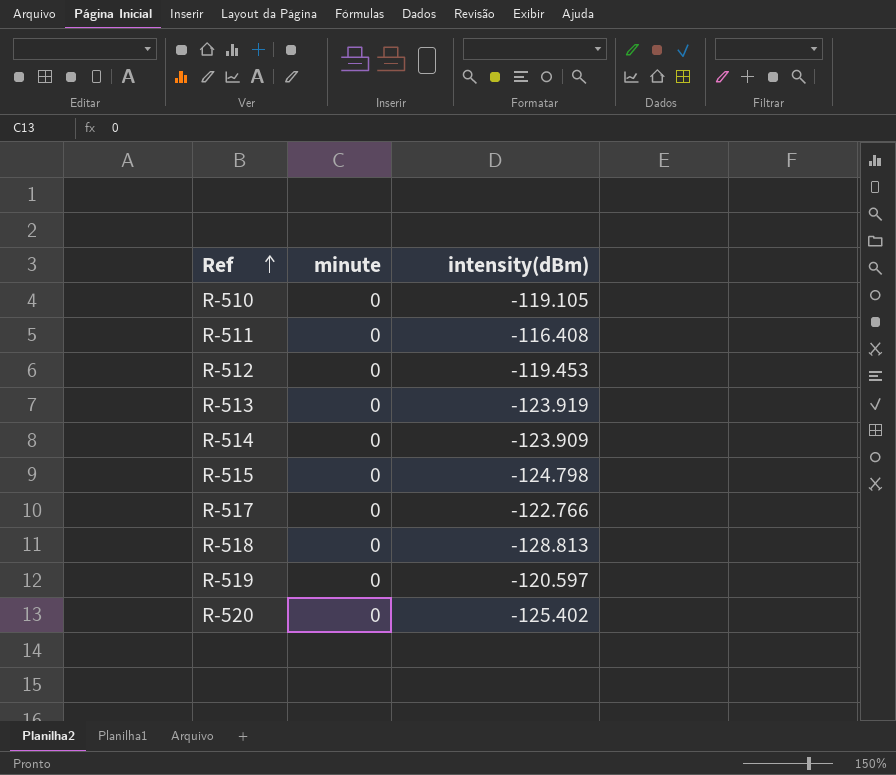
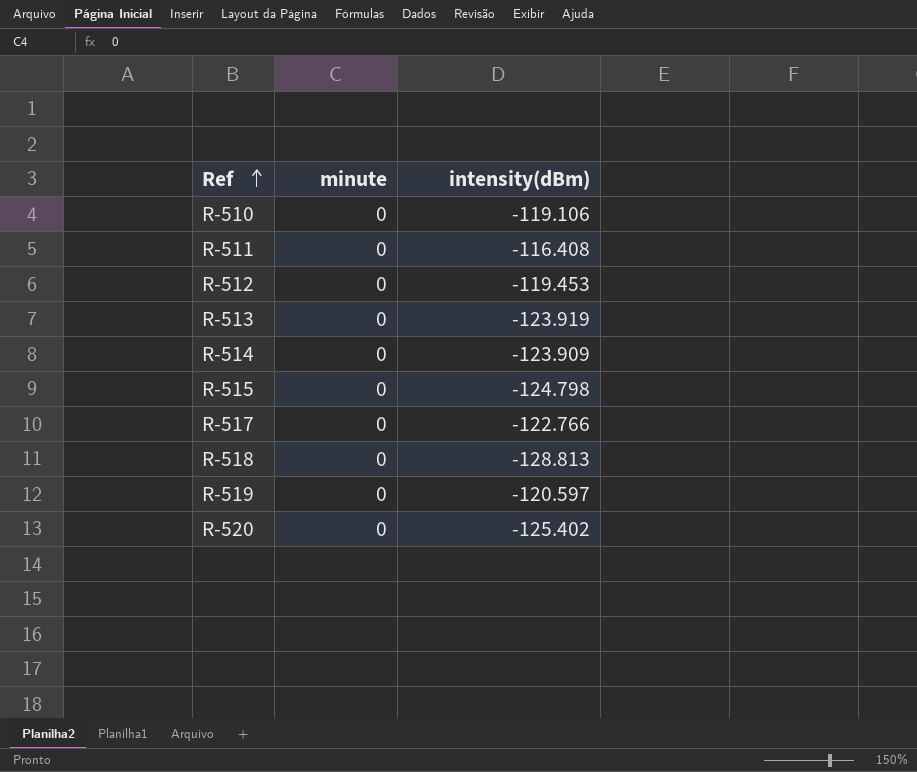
R-510 | intensity(dBm): -119.105 -> -119.106

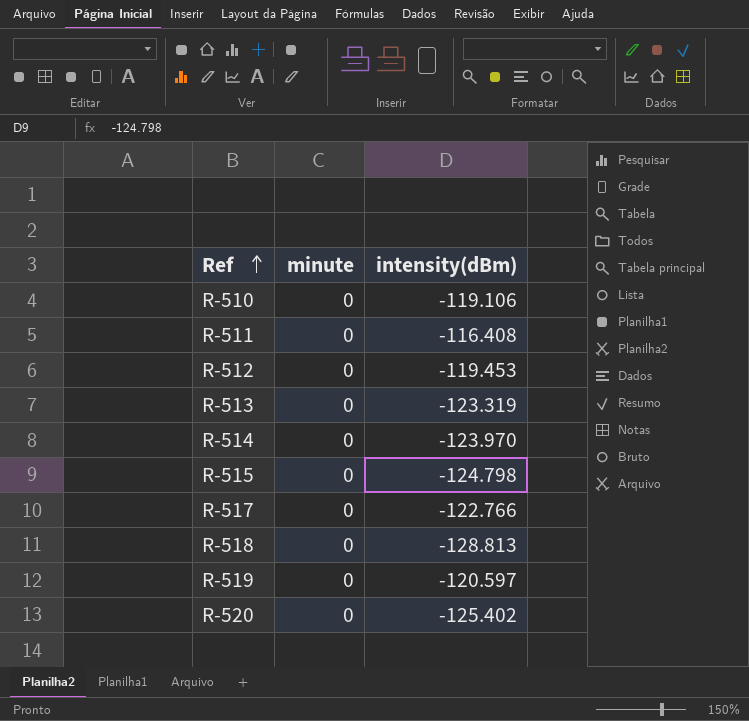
R-513 | intensity(dBm): -123.919 -> -123.319
R-514 | intensity(dBm): -123.909 -> -123.970

